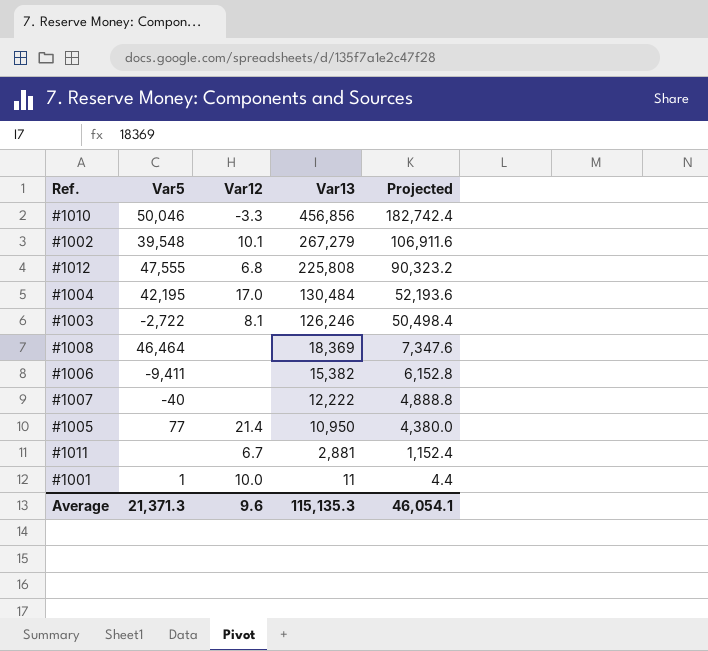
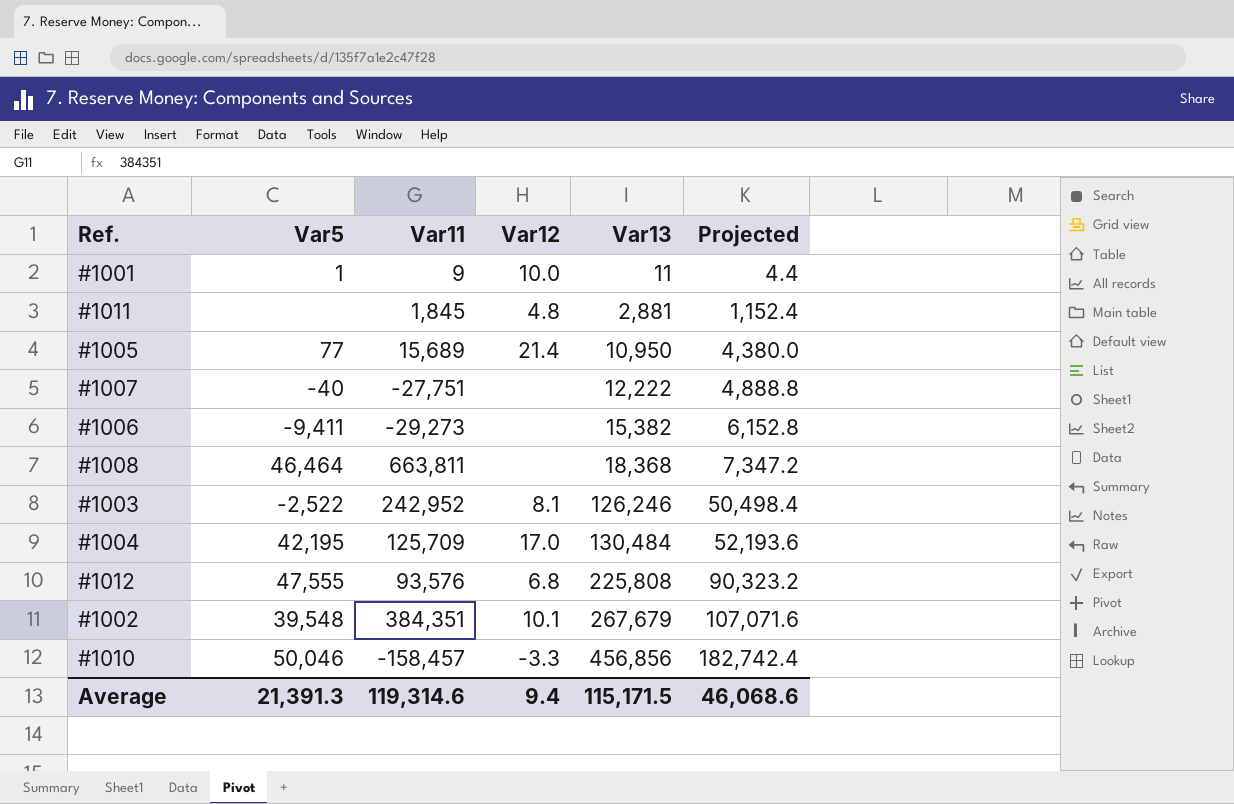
row order: Var13 descending -> Var13 ascending
column Var11 | position: none -> 3
#1011 | Var12: 6.7 -> 4.8
#1008 | Var13: 18,369 -> 18,368
#1008 | Projected: 7,347.6 -> 7,347.2
#1003 | Var5: -2,722 -> -2,522
#1002 | Var13: 267,279 -> 267,679
#1002 | Projected: 106,911.6 -> 107,071.6
Average | Var5: 21,371.3 -> 21,391.3
Average | Var12: 9.6 -> 9.4
Average | Var13: 115,135.3 -> 115,171.5
Average | Projected: 46,054.1 -> 46,068.6

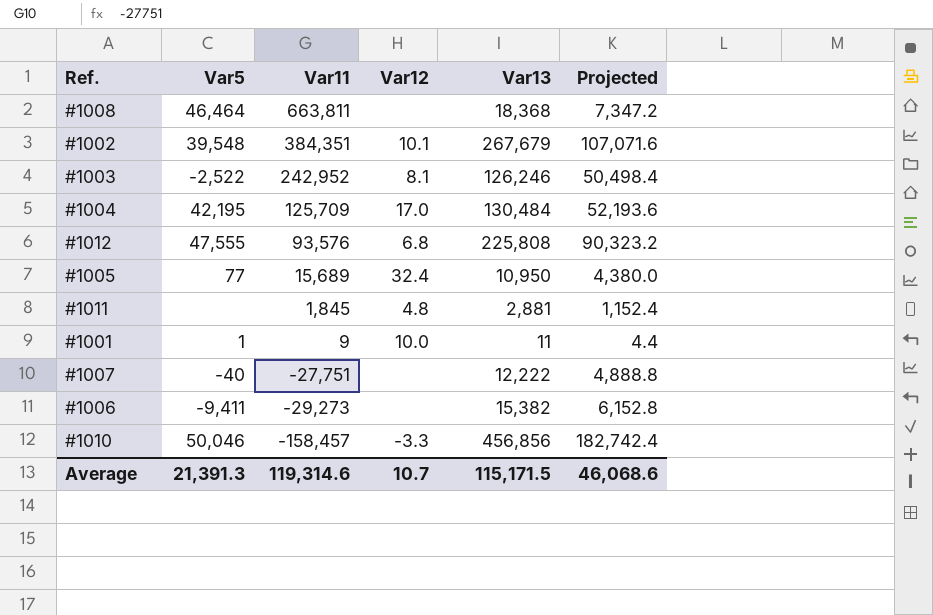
row order: Var13 ascending -> Var11 descending
#1005 | Var12: 21.4 -> 32.4
Average | Var12: 9.4 -> 10.7

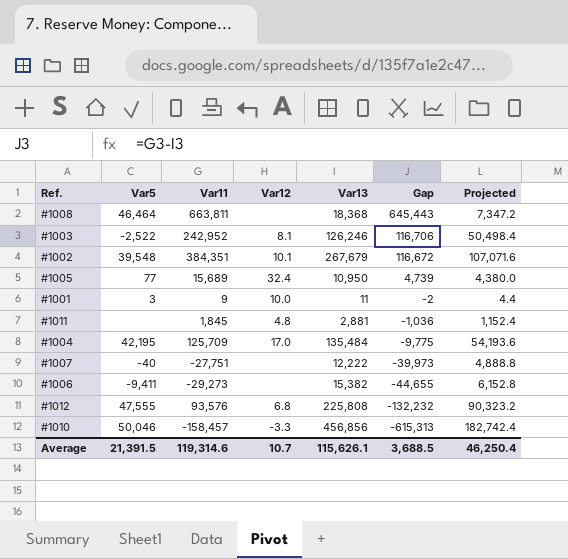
row order: Var11 descending -> Gap descending
column Gap | formula: none -> [Var11] - [Var13]
#1001 | Var5: 1 -> 3
#1004 | Var13: 130,484 -> 135,484
#1004 | Projected: 52,193.6 -> 54,193.6
Average | Var5: 21,391.3 -> 21,391.5
Average | Var13: 115,171.5 -> 115,626.1
Average | Projected: 46,068.6 -> 46,250.4

